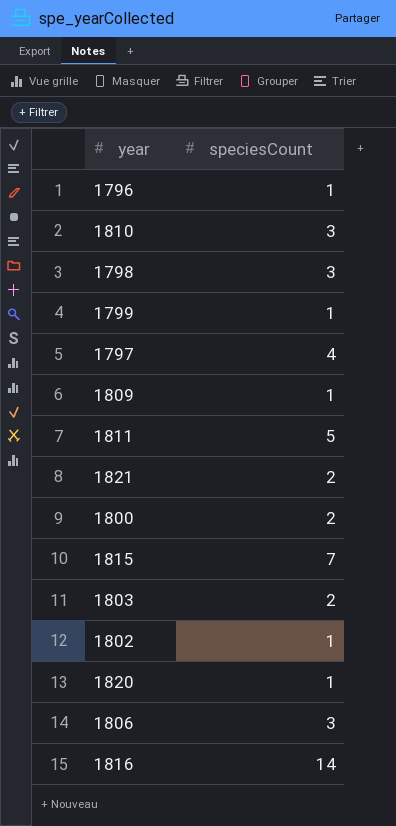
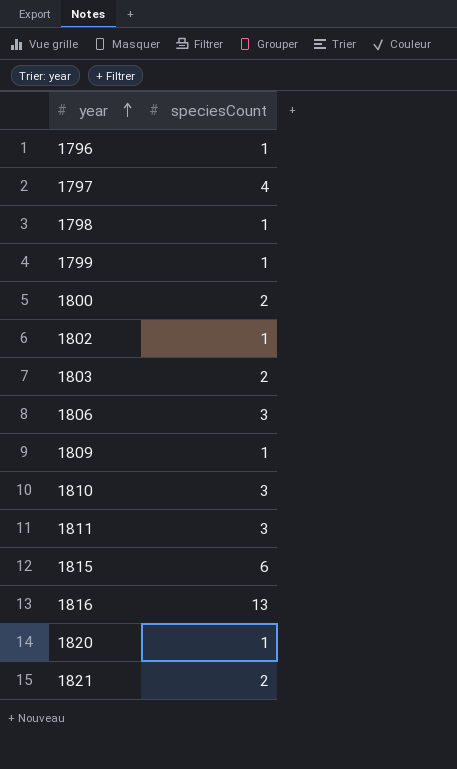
row order: none -> year ascending
1798 | speciesCount: 3 -> 1
1811 | speciesCount: 5 -> 3
1815 | speciesCount: 7 -> 6
1816 | speciesCount: 14 -> 13

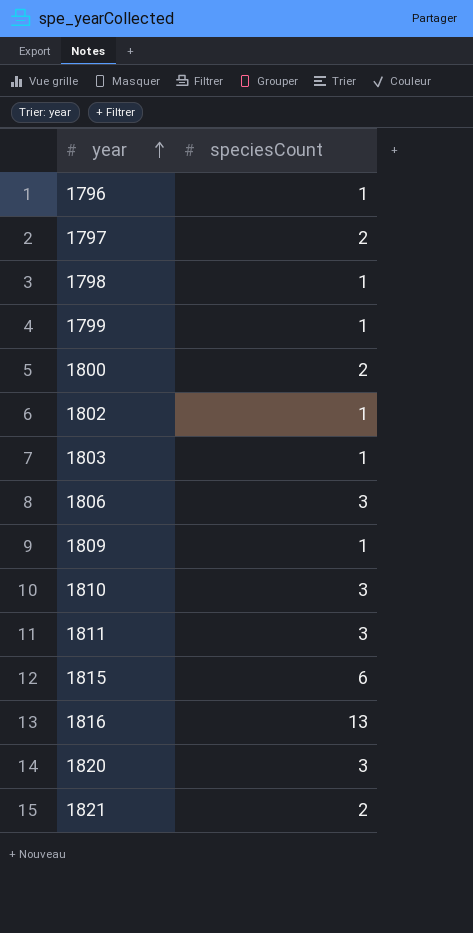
1797 | speciesCount: 4 -> 2
1803 | speciesCount: 2 -> 1
1820 | speciesCount: 1 -> 3

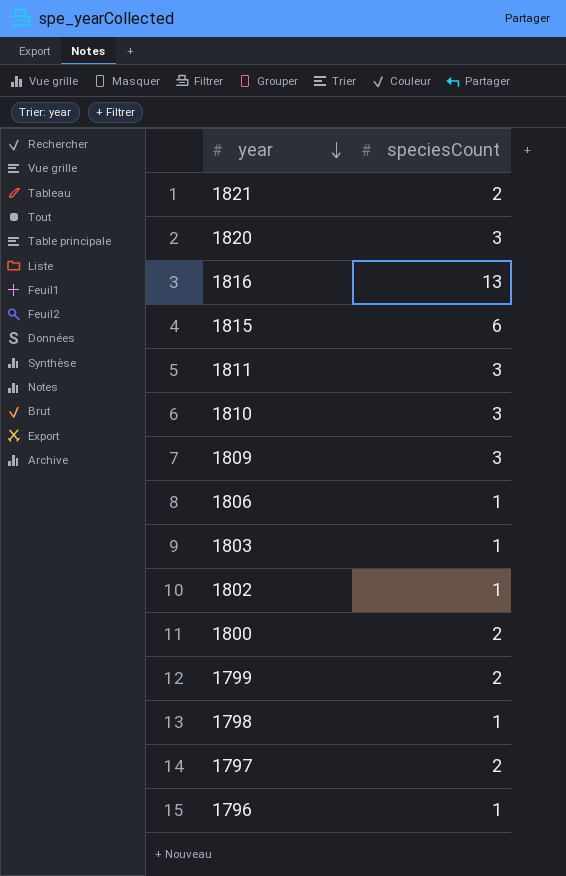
row order: year ascending -> year descending
1809 | speciesCount: 1 -> 3
1806 | speciesCount: 3 -> 1
1799 | speciesCount: 1 -> 2

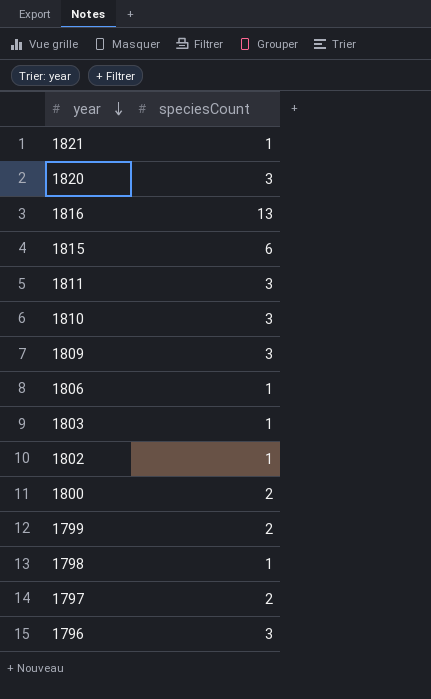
1821 | speciesCount: 2 -> 1
1796 | speciesCount: 1 -> 3

